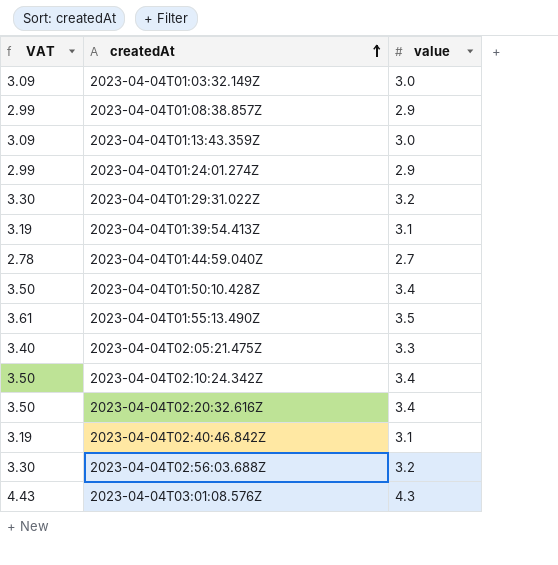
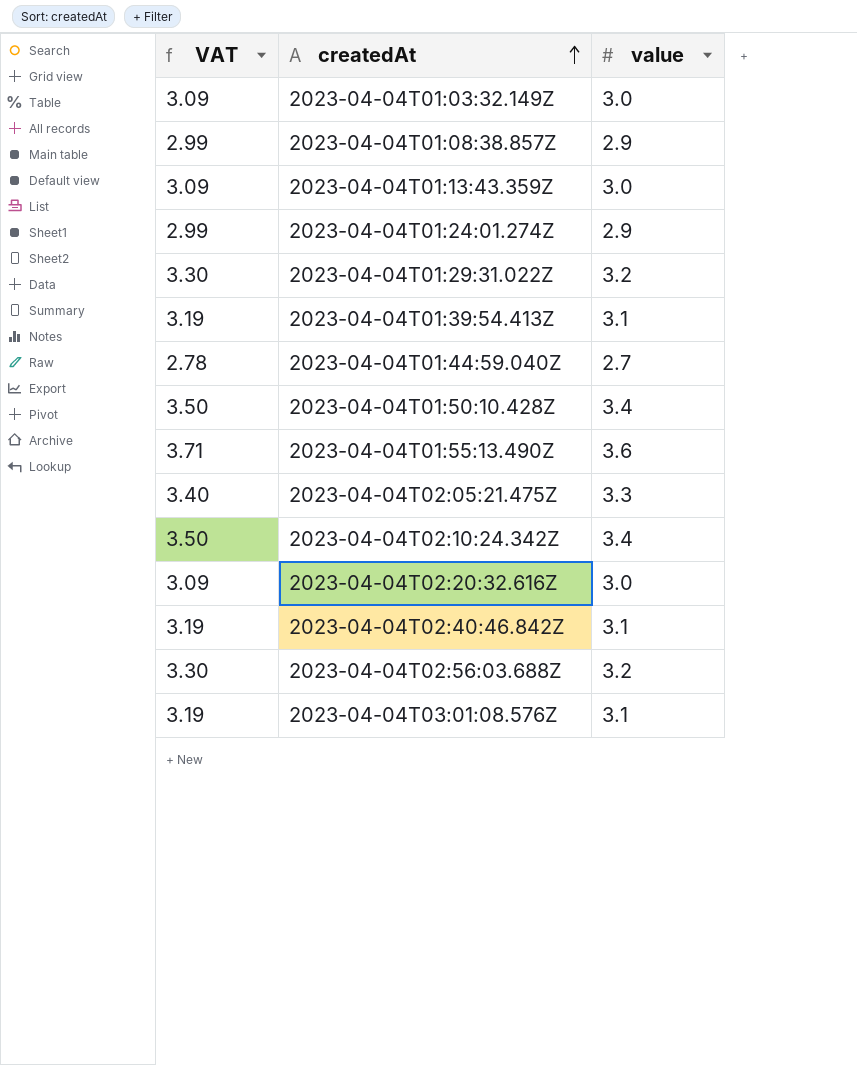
2023-04-04T01:55:13.490Z | VAT: 3.61 -> 3.71
2023-04-04T01:55:13.490Z | value: 3.5 -> 3.6
2023-04-04T02:20:32.616Z | VAT: 3.50 -> 3.09
2023-04-04T02:20:32.616Z | value: 3.4 -> 3.0
2023-04-04T03:01:08.576Z | VAT: 4.43 -> 3.19
2023-04-04T03:01:08.576Z | value: 4.3 -> 3.1

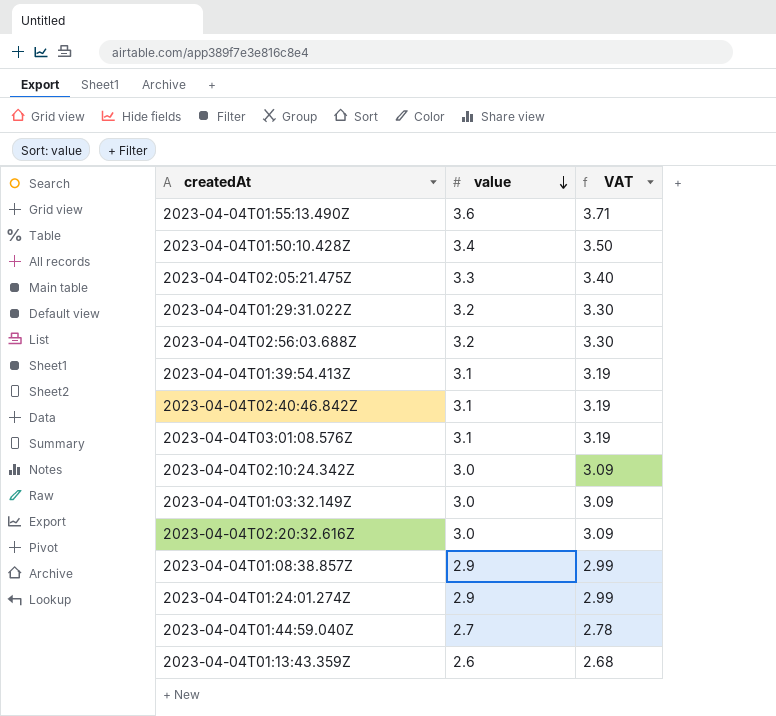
row order: createdAt ascending -> value descending
column VAT | position: 1 -> 3
2023-04-04T02:10:24.342Z | value: 3.4 -> 3.0
2023-04-04T02:10:24.342Z | VAT: 3.50 -> 3.09
2023-04-04T01:13:43.359Z | value: 3.0 -> 2.6
2023-04-04T01:13:43.359Z | VAT: 3.09 -> 2.68

